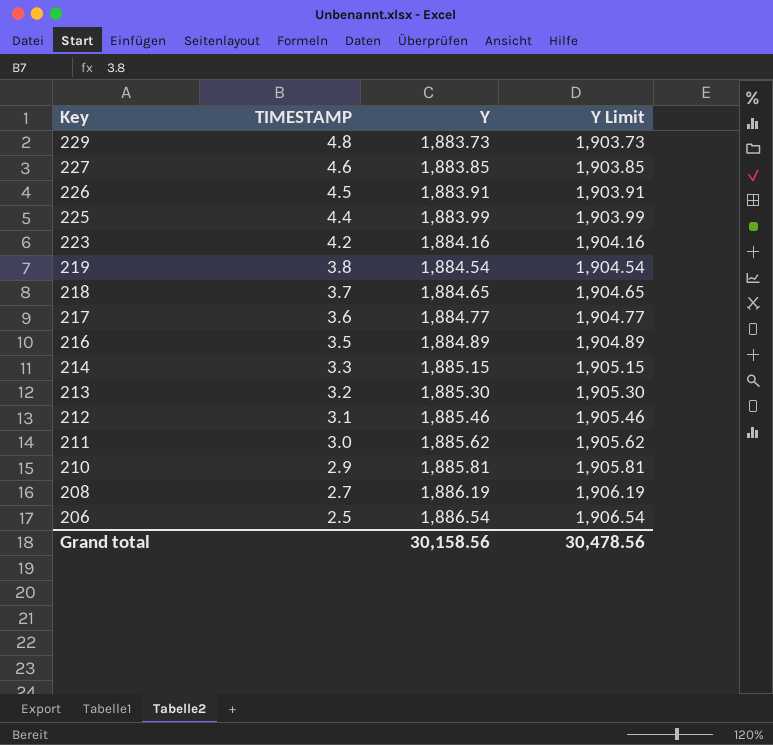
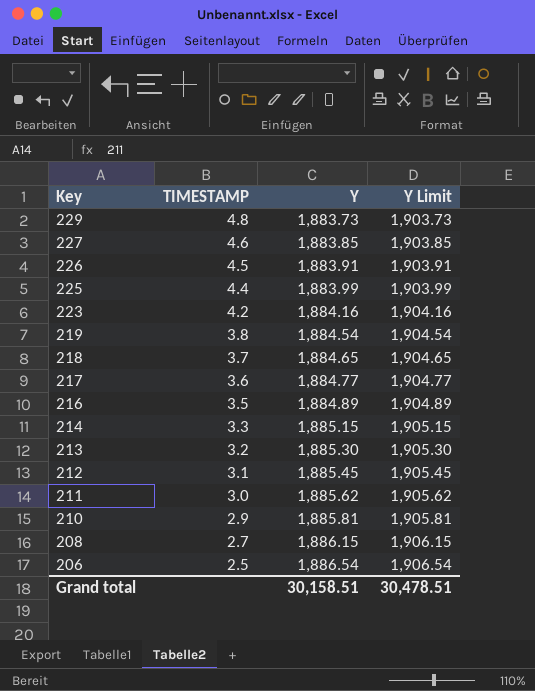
212 | Y: 1,885.46 -> 1,885.45
212 | Y Limit: 1,905.46 -> 1,905.45
208 | Y: 1,886.19 -> 1,886.15
208 | Y Limit: 1,906.19 -> 1,906.15
Grand total | Y: 30,158.56 -> 30,158.51
Grand total | Y Limit: 30,478.56 -> 30,478.51

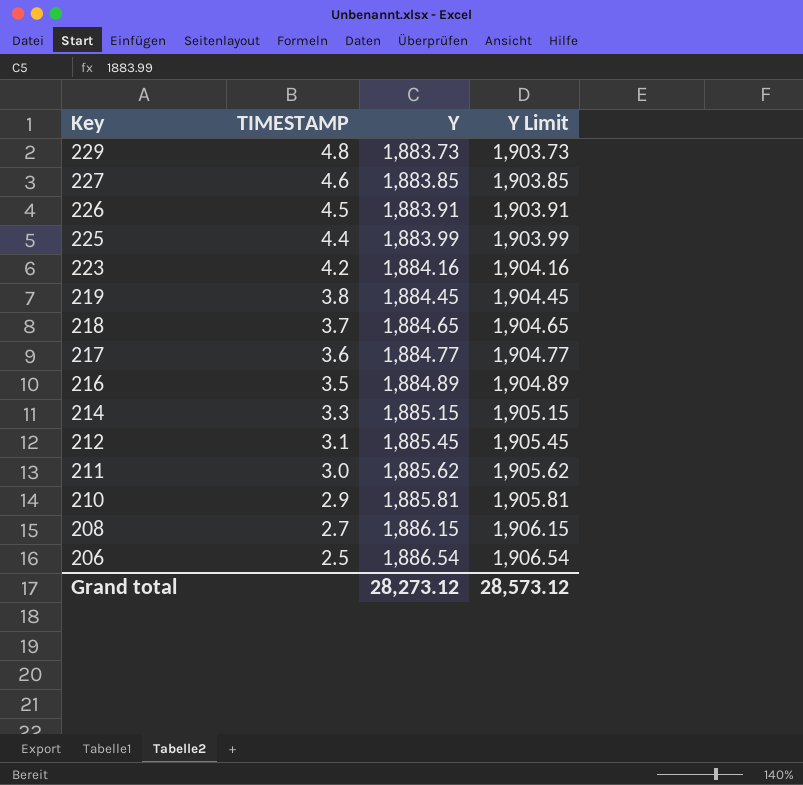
row 213: 3.2 | 1,885.30 | 1,905.30 -> none
219 | Y: 1,884.54 -> 1,884.45
219 | Y Limit: 1,904.54 -> 1,904.45
Grand total | Y: 30,158.51 -> 28,273.12
Grand total | Y Limit: 30,478.51 -> 28,573.12

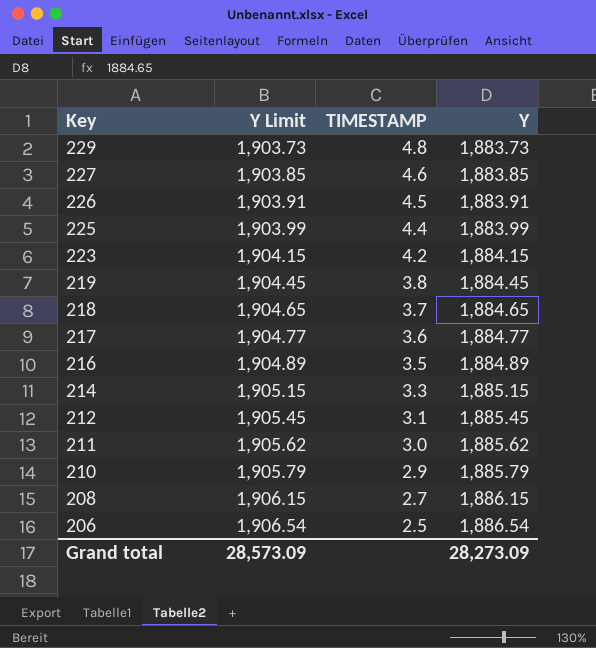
column Y Limit | position: 4 -> 2
223 | Y Limit: 1,904.16 -> 1,904.15
223 | Y: 1,884.16 -> 1,884.15
210 | Y Limit: 1,905.81 -> 1,905.79
210 | Y: 1,885.81 -> 1,885.79
Grand total | Y Limit: 28,573.12 -> 28,573.09
Grand total | Y: 28,273.12 -> 28,273.09

